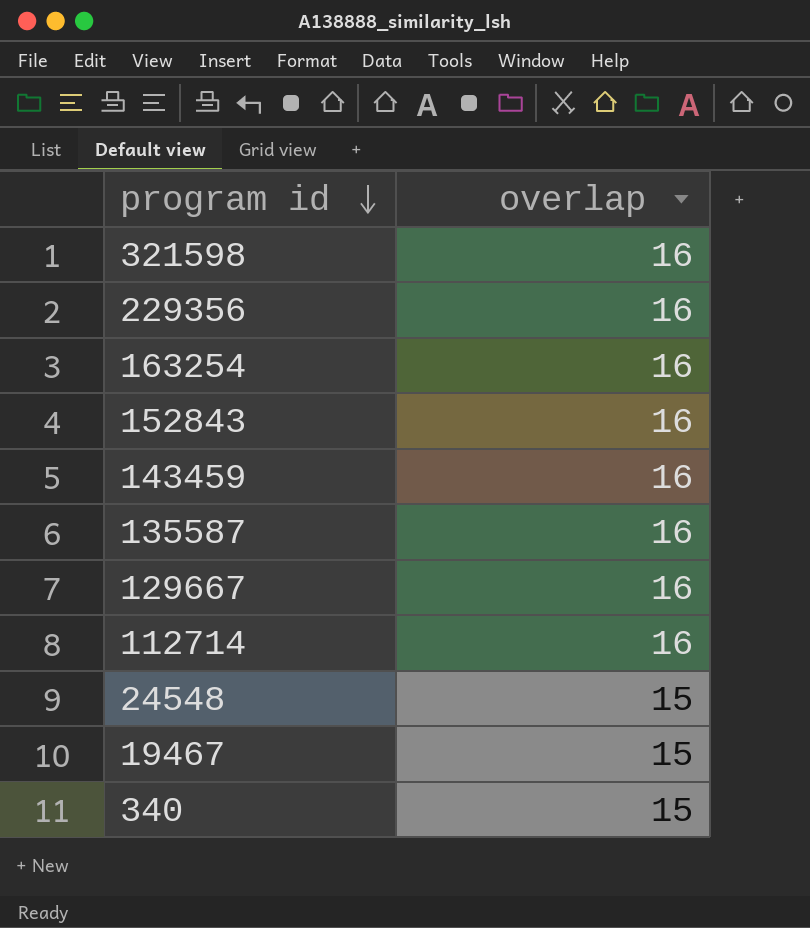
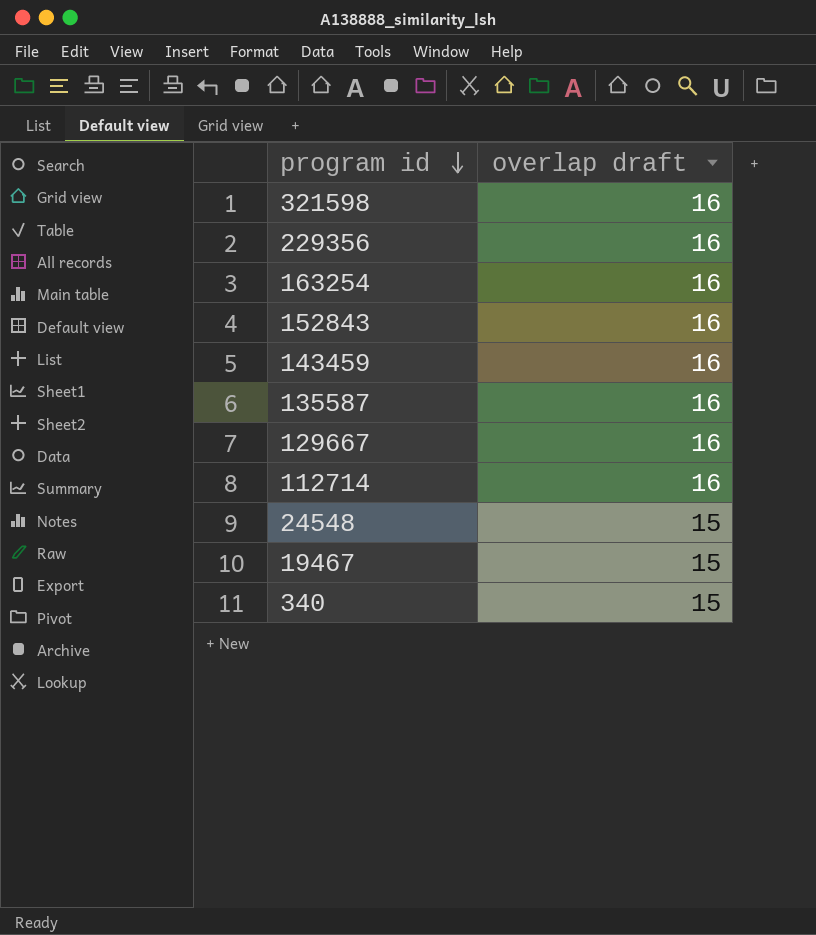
column name: overlap -> overlap draft

